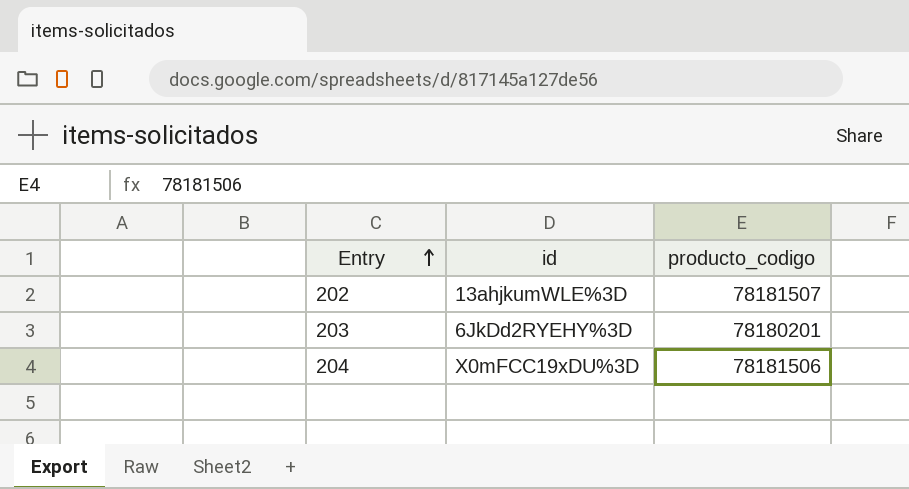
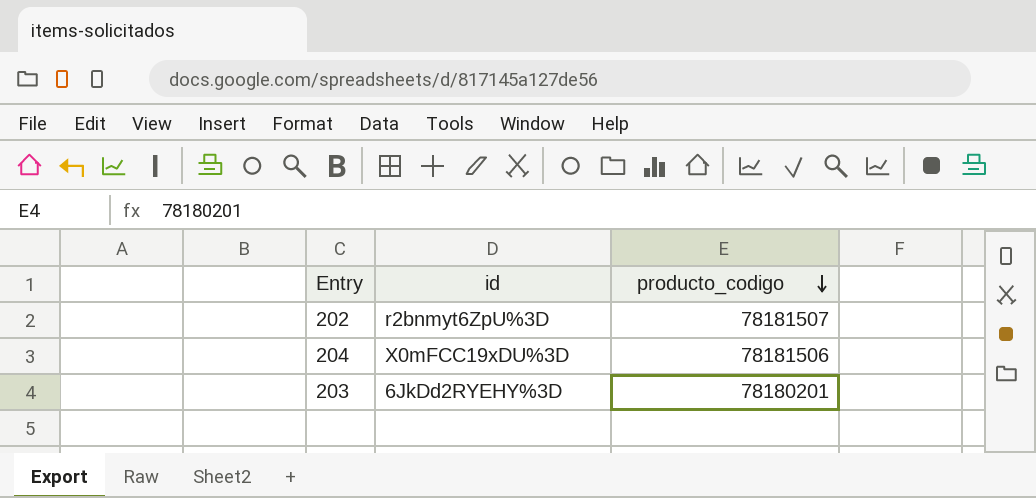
row order: Entry ascending -> producto_codigo descending
202 | id: 13ahjkumWLE%3D -> r2bnmyt6ZpU%3D

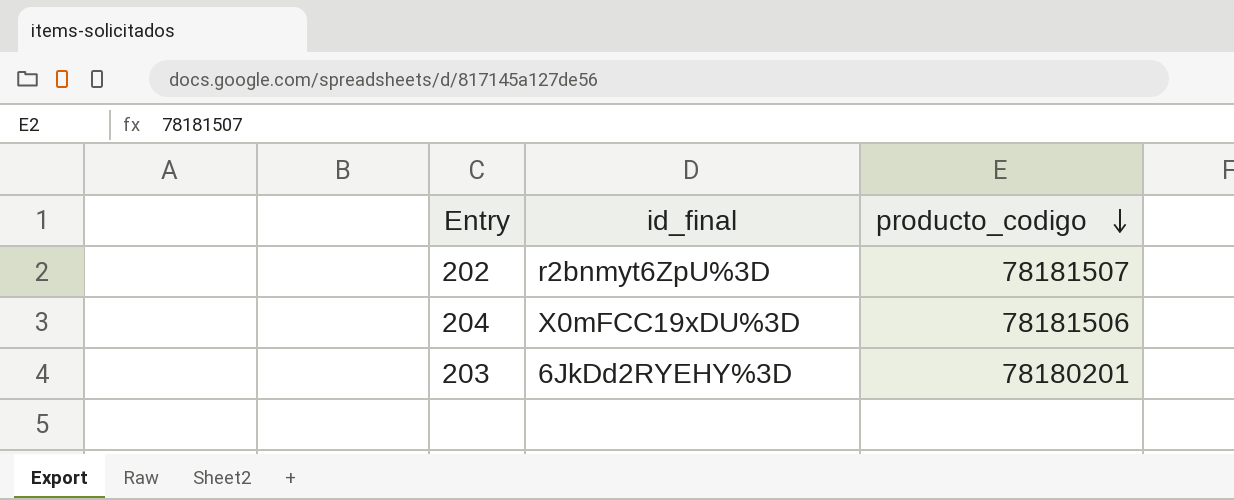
column name: id -> id_final

